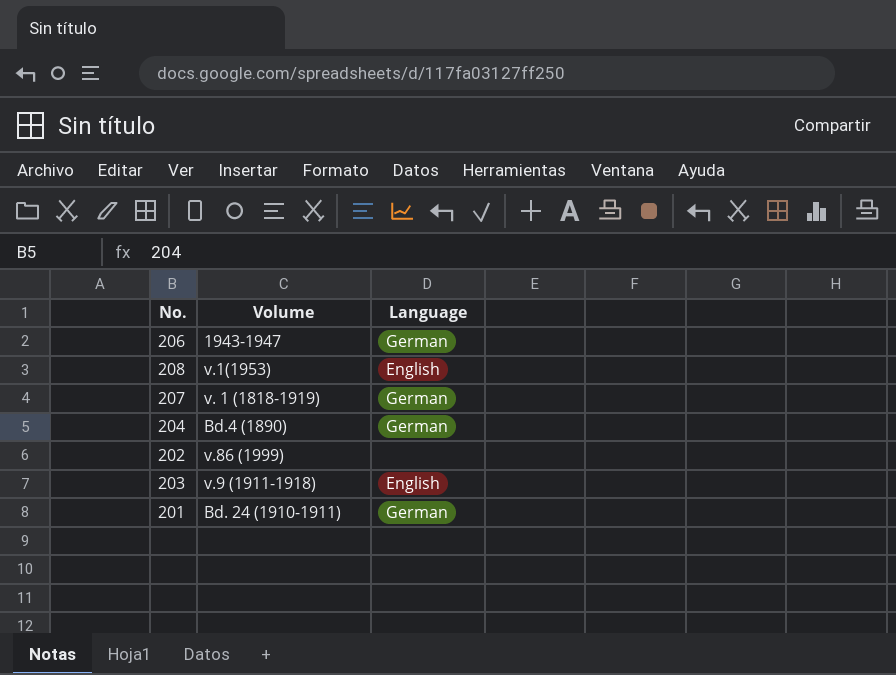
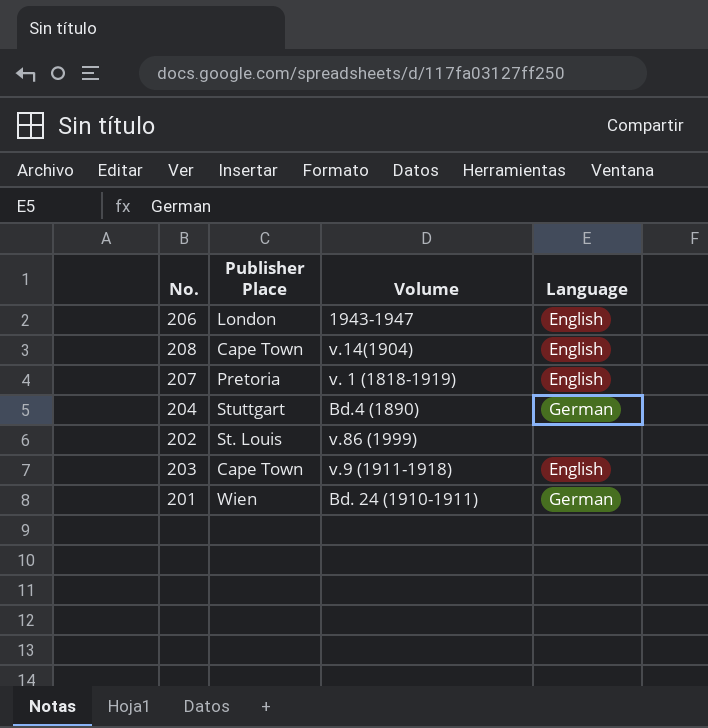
column Publisher Place | position: none -> 2
206 | Language: German -> English
208 | Volume: v.1(1953) -> v.14(1904)
207 | Language: German -> English

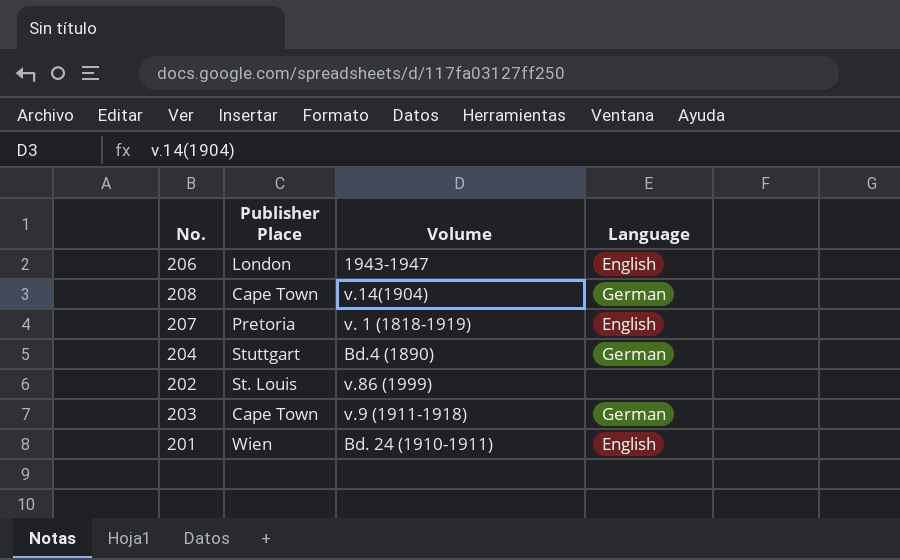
208 | Language: English -> German
203 | Language: English -> German
201 | Language: German -> English

